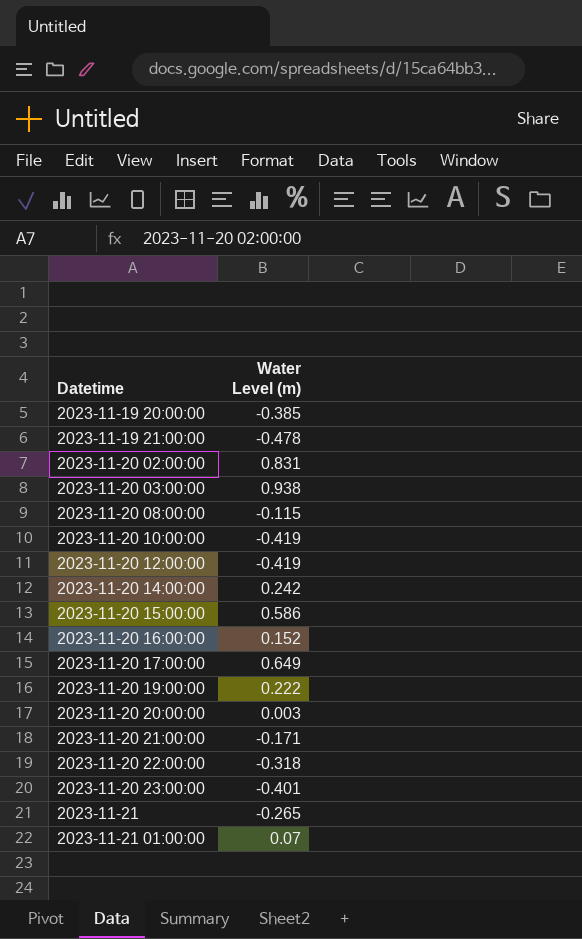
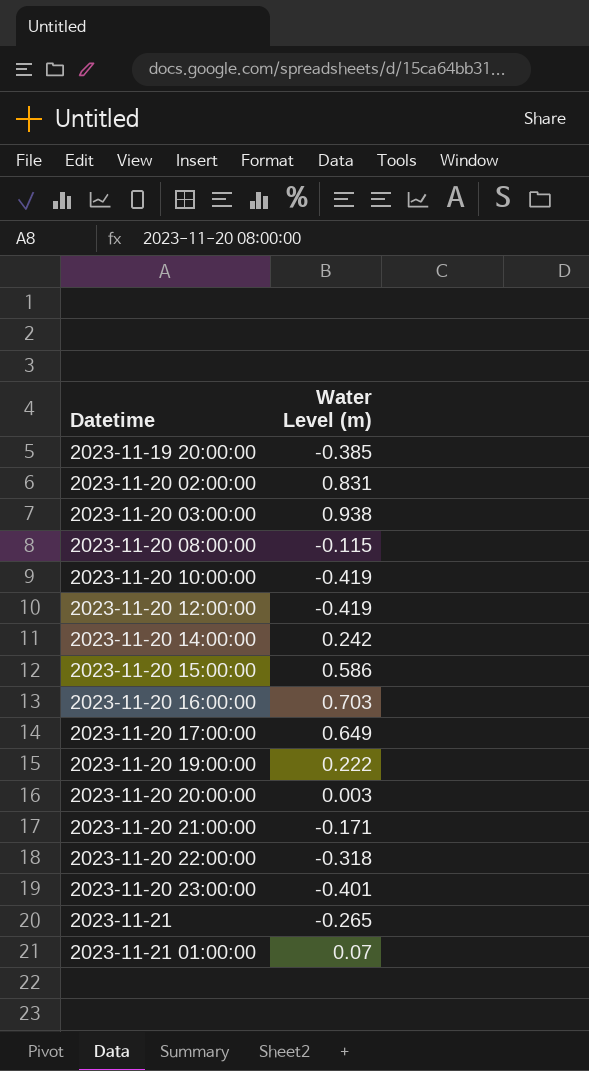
row 2023-11-19 21:00:00: -0.478 -> none
2023-11-20 16:00:00 | Water Level (m): 0.152 -> 0.703

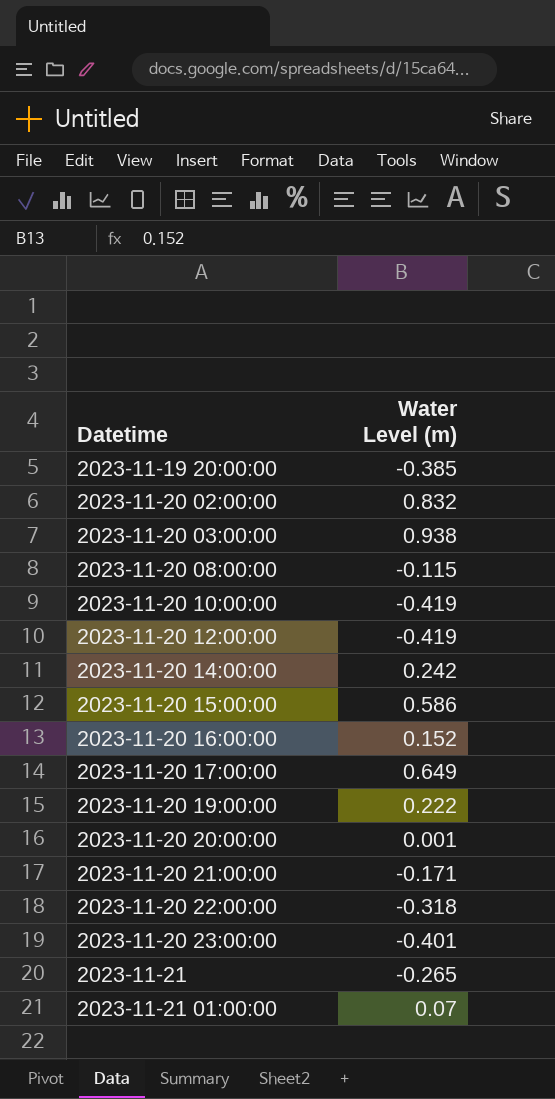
2023-11-20 02:00:00 | Water Level (m): 0.831 -> 0.832
2023-11-20 16:00:00 | Water Level (m): 0.703 -> 0.152
2023-11-20 20:00:00 | Water Level (m): 0.003 -> 0.001

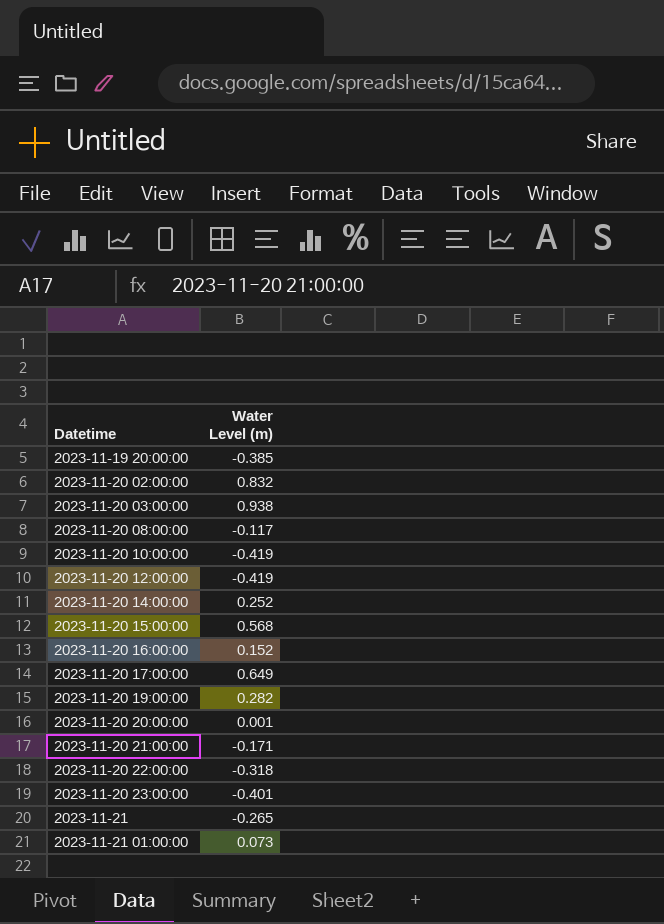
2023-11-20 08:00:00 | Water Level (m): -0.115 -> -0.117
2023-11-20 14:00:00 | Water Level (m): 0.242 -> 0.252
2023-11-20 15:00:00 | Water Level (m): 0.586 -> 0.568
2023-11-20 19:00:00 | Water Level (m): 0.222 -> 0.282
2023-11-21 01:00:00 | Water Level (m): 0.07 -> 0.073

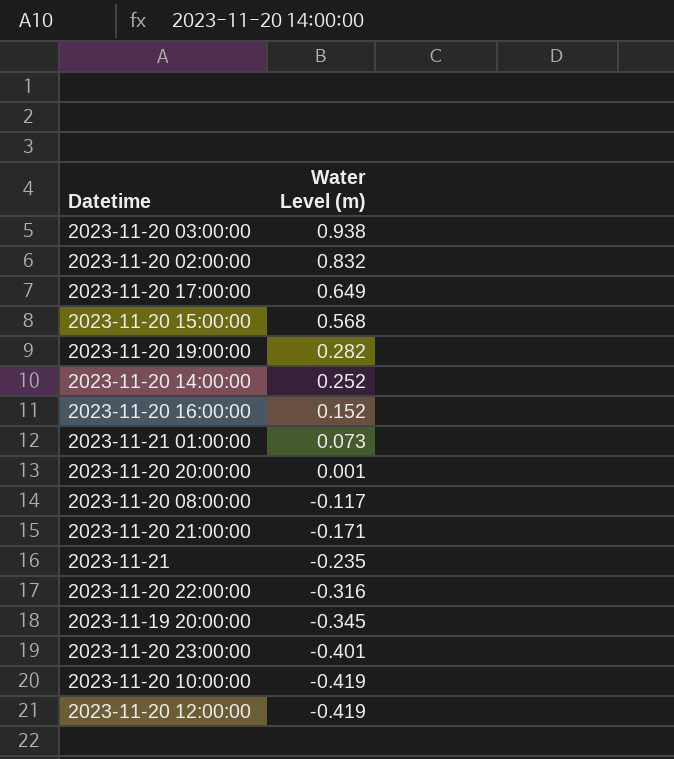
row order: Datetime ascending -> Water Level (m) descending
2023-11-21 | Water Level (m): -0.265 -> -0.235
2023-11-20 22:00:00 | Water Level (m): -0.318 -> -0.316
2023-11-19 20:00:00 | Water Level (m): -0.385 -> -0.345

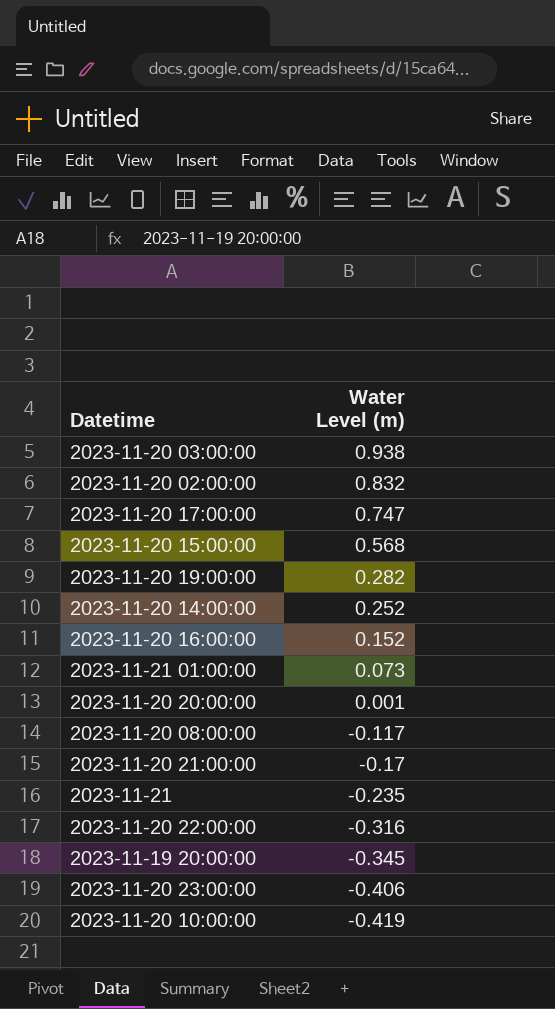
row 2023-11-20 12:00:00: -0.419 -> none
2023-11-20 17:00:00 | Water Level (m): 0.649 -> 0.747
2023-11-20 21:00:00 | Water Level (m): -0.171 -> -0.17
2023-11-20 23:00:00 | Water Level (m): -0.401 -> -0.406

